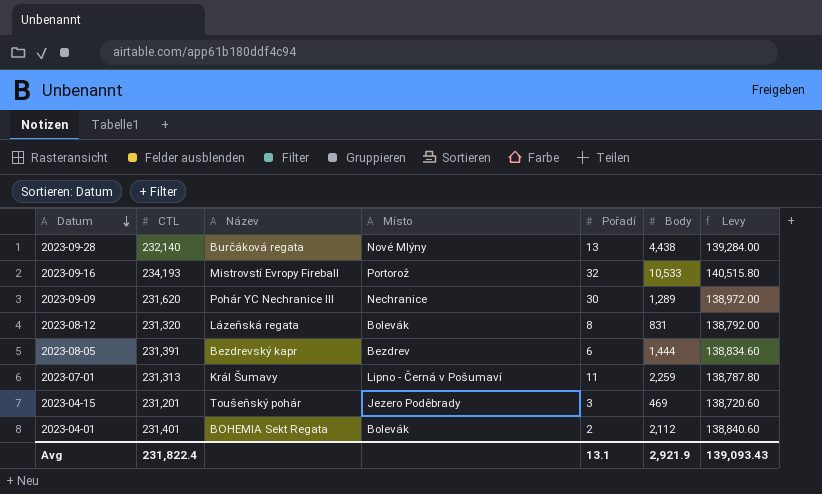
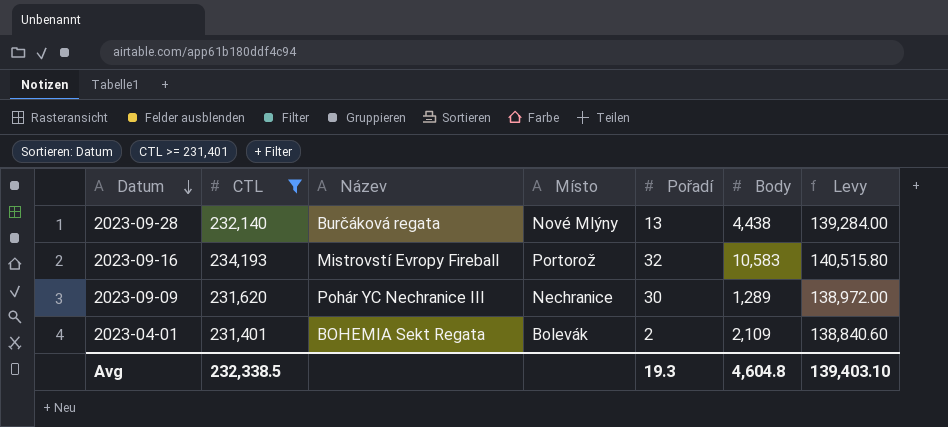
filter: none -> CTL >= 231,401
2023-09-16 | Body: 10,533 -> 10,583
2023-04-01 | Body: 2,112 -> 2,109
Avg | CTL: 231,822.4 -> 232,338.5
Avg | Pořadí: 13.1 -> 19.3
Avg | Body: 2,921.9 -> 4,604.8
Avg | Levy: 139,093.43 -> 139,403.10

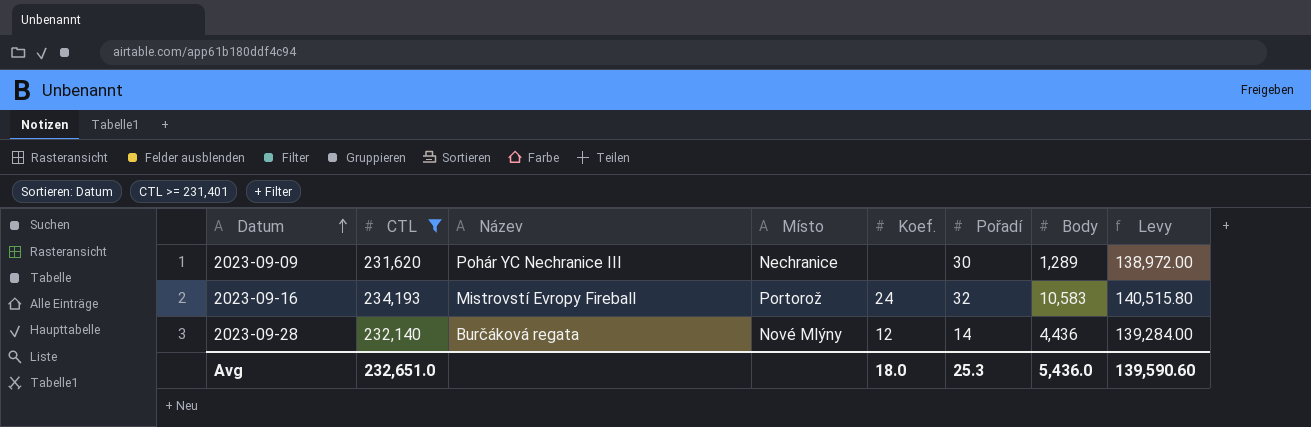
row order: Datum descending -> Datum ascending
column Koef. | position: none -> 5
row 2023-04-01: 231,401 | BOHEMIA Sekt Regata | Bolevák | 2 | 2,109 | 138,840.60 -> none
2023-09-28 | Pořadí: 13 -> 14
2023-09-28 | Body: 4,438 -> 4,436
Avg | CTL: 232,338.5 -> 232,651.0
Avg | Pořadí: 19.3 -> 25.3
Avg | Body: 4,604.8 -> 5,436.0
Avg | Levy: 139,403.10 -> 139,590.60

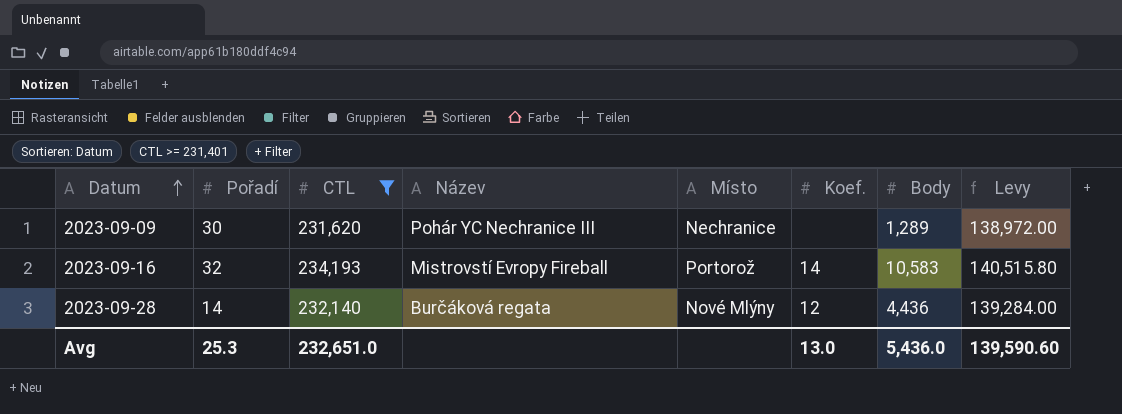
column Pořadí | position: 6 -> 2
2023-09-16 | Koef.: 24 -> 14
Avg | Koef.: 18.0 -> 13.0

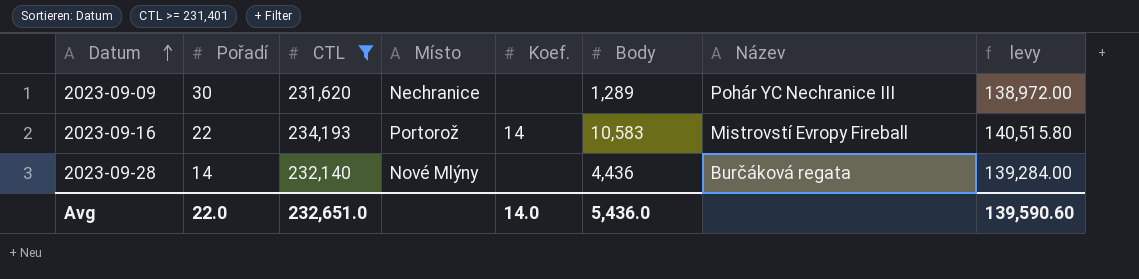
column Název | position: 4 -> 7
column name: Levy -> levy
2023-09-16 | Pořadí: 32 -> 22
2023-09-28 | Koef.: 12 -> none
Avg | Pořadí: 25.3 -> 22.0
Avg | Koef.: 13.0 -> 14.0

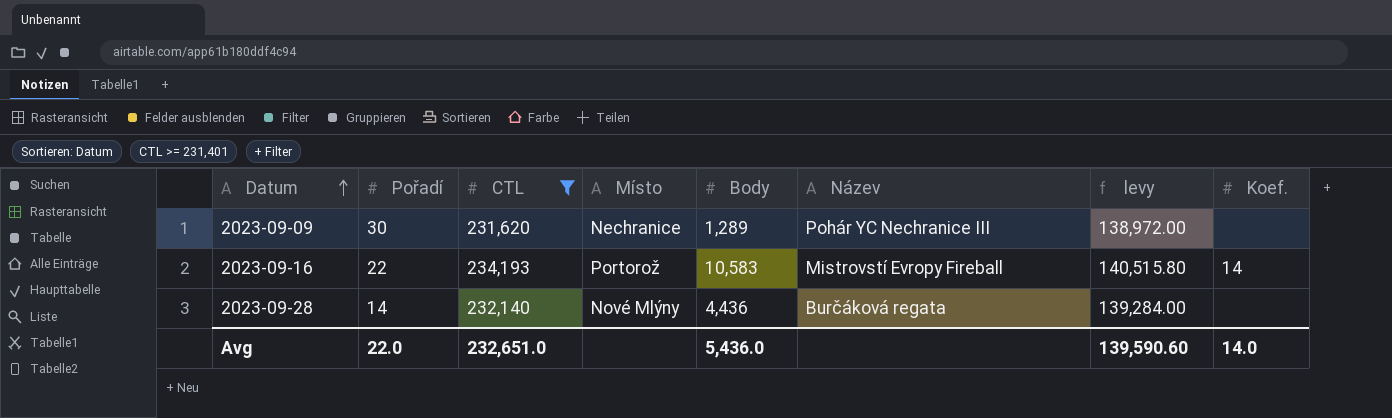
column Koef. | position: 5 -> 8

